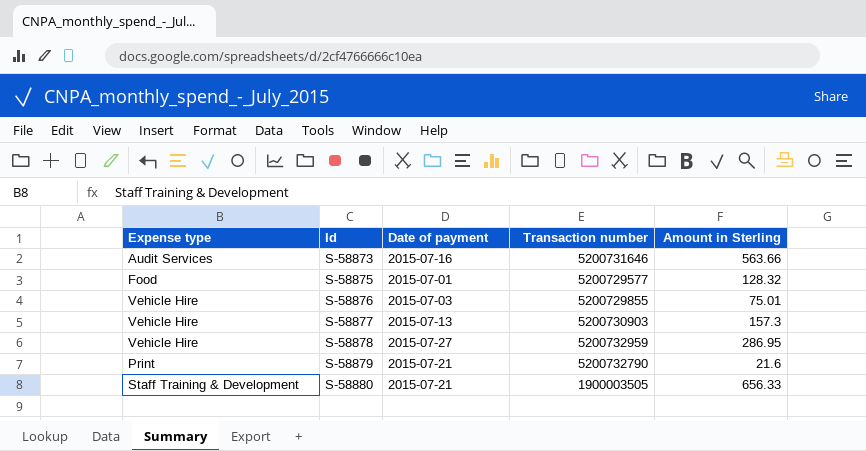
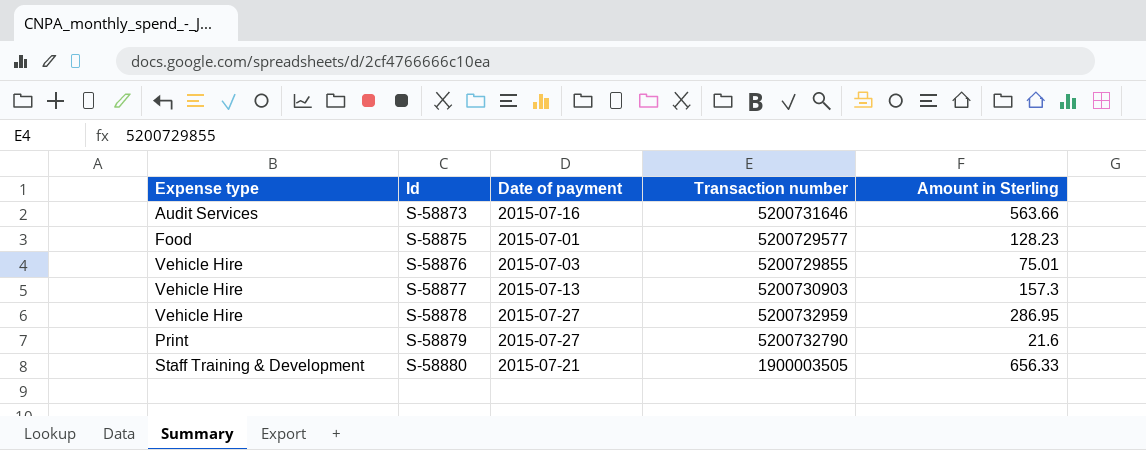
S-58875 | Amount in Sterling: 128.32 -> 128.23
S-58879 | Date of payment: 2015-07-21 -> 2015-07-27

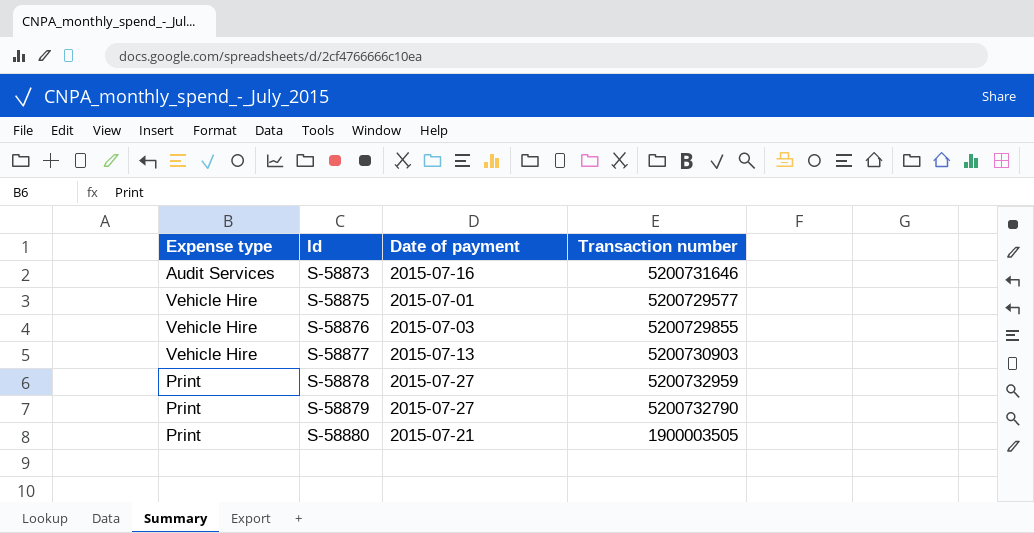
column Amount in Sterling | position: 5 -> none
S-58875 | Expense type: Food -> Vehicle Hire
S-58878 | Expense type: Vehicle Hire -> Print
S-58880 | Expense type: Staff Training & Development -> Print

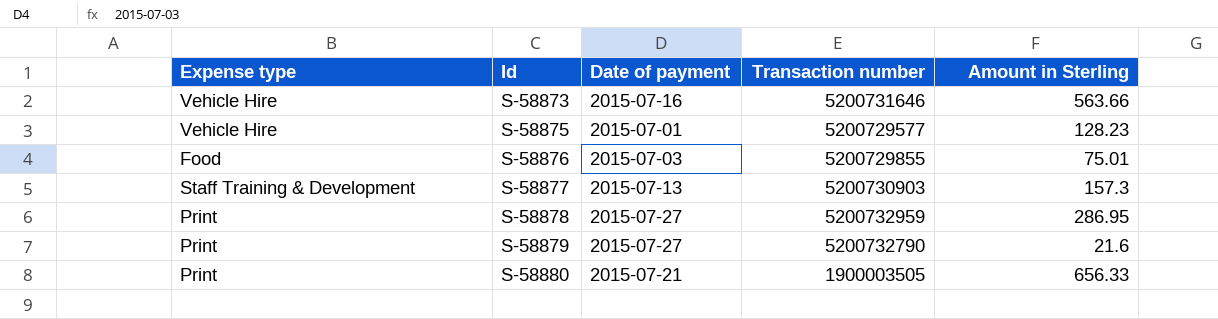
column Amount in Sterling | position: none -> 5
S-58873 | Expense type: Audit Services -> Vehicle Hire
S-58876 | Expense type: Vehicle Hire -> Food
S-58877 | Expense type: Vehicle Hire -> Staff Training & Development

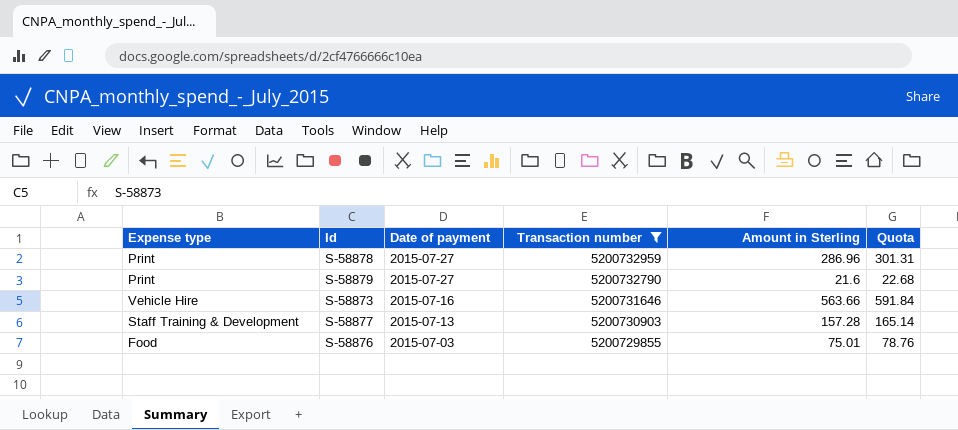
filter: none -> Transaction number >= 5200729855
row order: Id ascending -> Date of payment descending
column Quota | formula: none -> [Amount in Sterling] * 1.05
S-58878 | Amount in Sterling: 286.95 -> 286.96
S-58877 | Amount in Sterling: 157.3 -> 157.28

